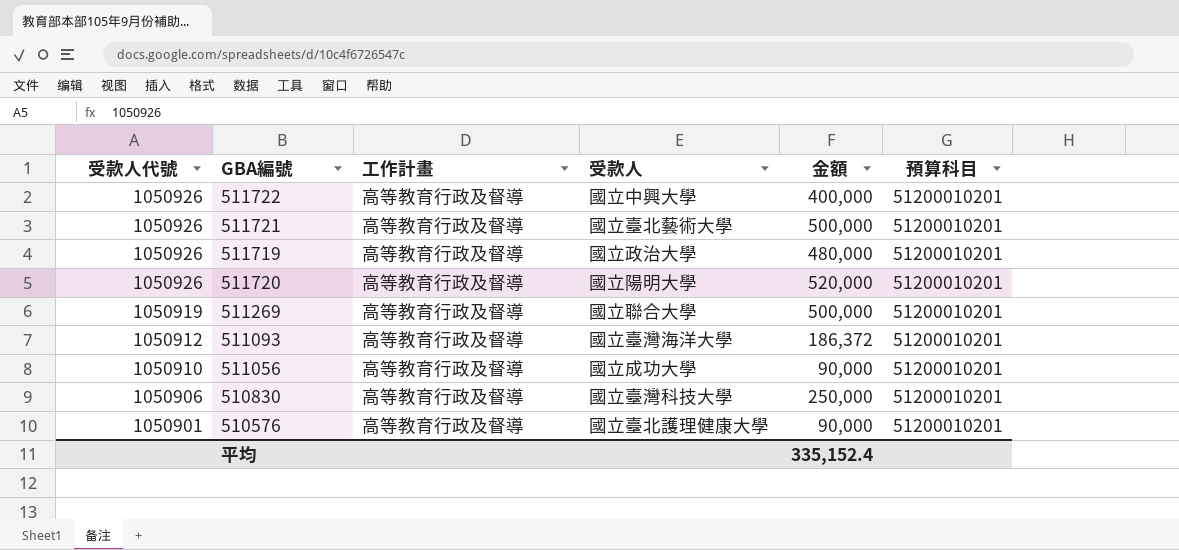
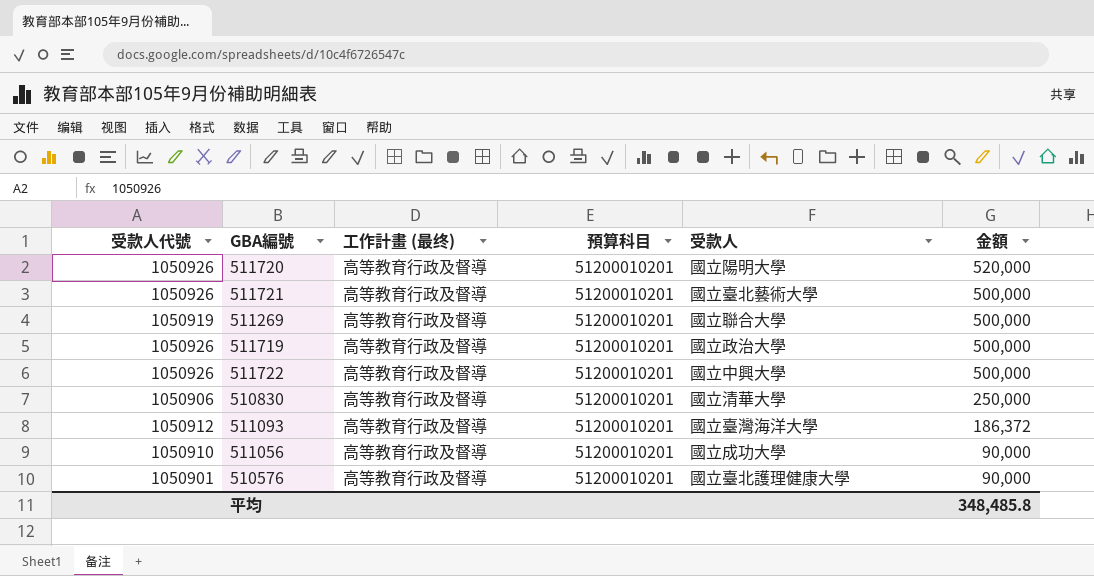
row order: 受款人代號 descending -> 金額 descending
column name: 工作計畫 -> 工作計畫 (最终)
column 預算科目 | position: 6 -> 4
511719 | 金額: 480,000 -> 500,000
511722 | 金額: 400,000 -> 500,000
510830 | 受款人: 國立臺灣科技大學 -> 國立清華大學
平均 | 金額: 335,152.4 -> 348,485.8

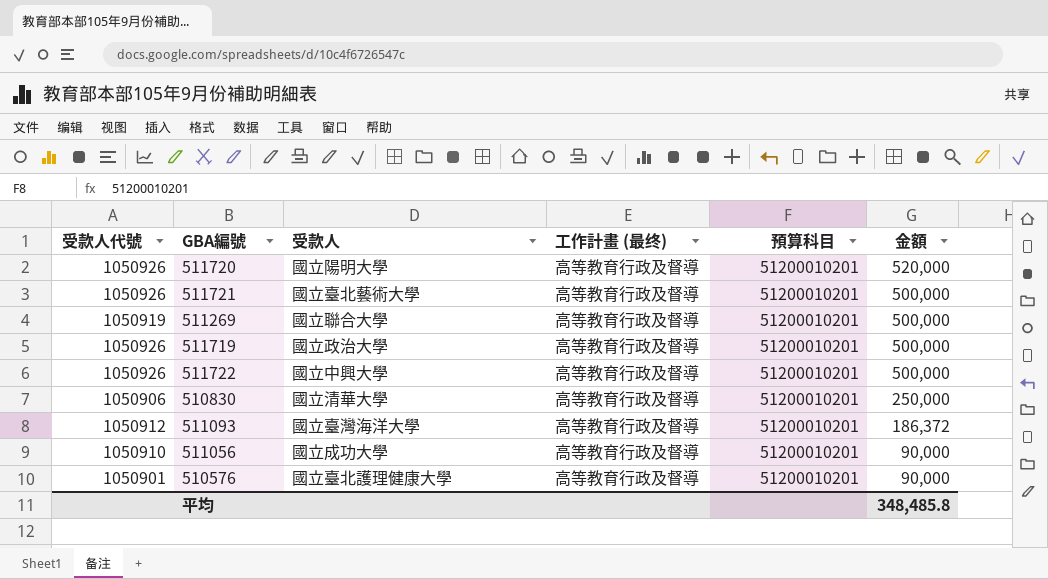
column 受款人 | position: 5 -> 3

